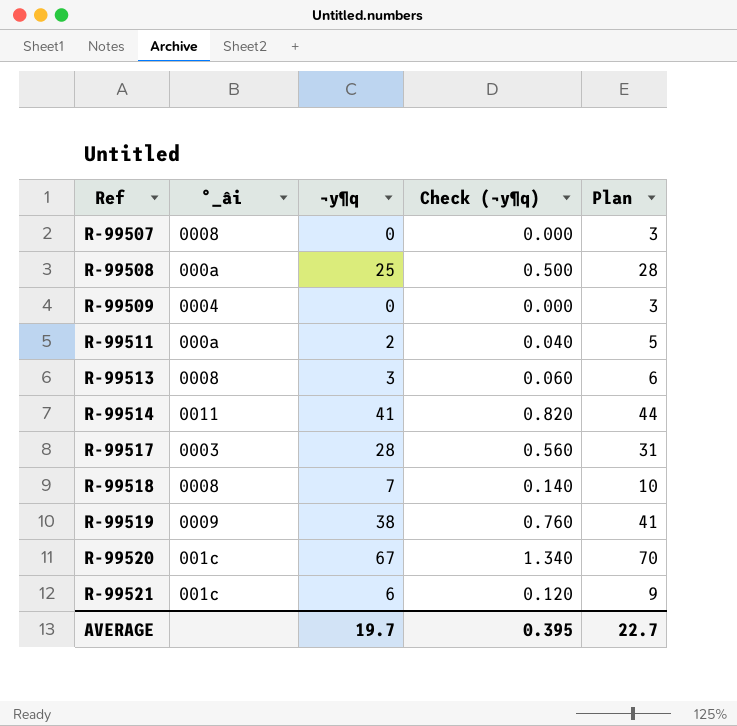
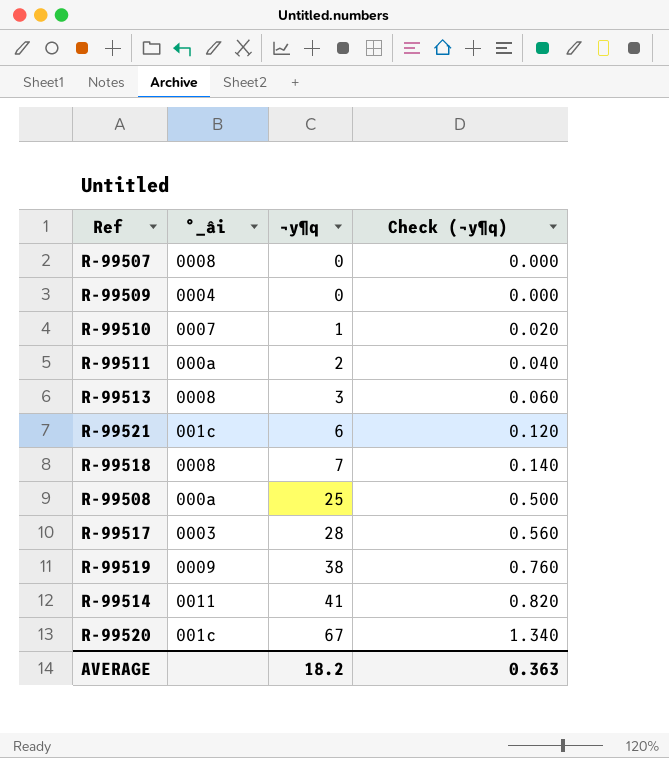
row order: Ref ascending -> ¬y¶q ascending
column Plan | formula: [¬y¶q] + 3 -> none
row R-99510: none -> 0007 | 1 | 0.020
AVERAGE | ¬y¶q: 19.7 -> 18.2
AVERAGE | Check (¬y¶q): 0.395 -> 0.363

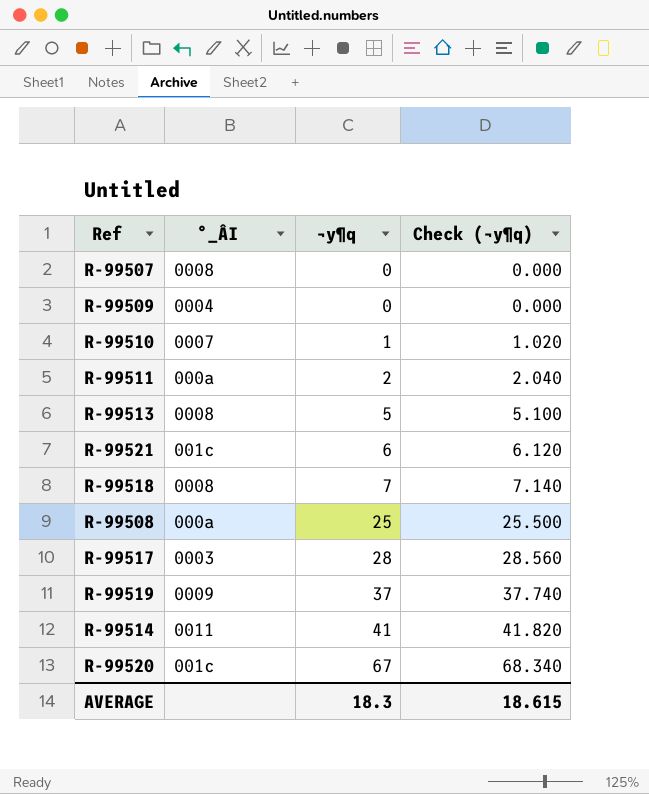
column name: °_âi -> °_ÂI
column Check (¬y¶q) | formula: [¬y¶q] * 0.02 -> [¬y¶q] * 1.02
R-99513 | ¬y¶q: 3 -> 5
R-99519 | ¬y¶q: 38 -> 37
AVERAGE | ¬y¶q: 18.2 -> 18.3
AVERAGE | Check (¬y¶q): 0.363 -> 18.615

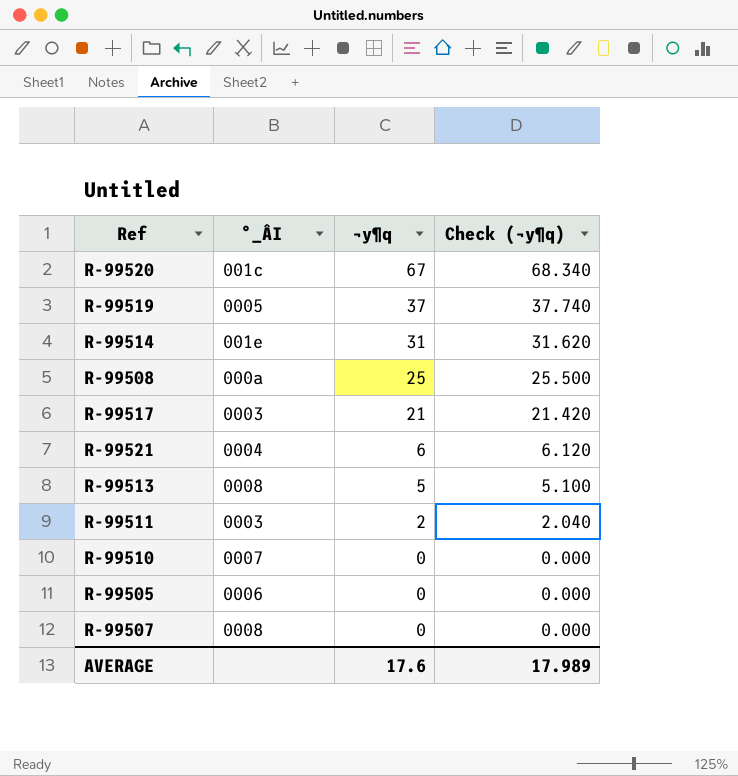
row order: ¬y¶q ascending -> ¬y¶q descending
row R-99509: 0004 | 0 | 0.000 -> none
row R-99518: 0008 | 7 | 7.140 -> none
R-99519 | °_ÂI: 0009 -> 0005
R-99514 | °_ÂI: 0011 -> 001e
R-99514 | ¬y¶q: 41 -> 31
R-99514 | Check (¬y¶q): 41.820 -> 31.620
R-99517 | ¬y¶q: 28 -> 21
R-99517 | Check (¬y¶q): 28.560 -> 21.420
R-99521 | °_ÂI: 001c -> 0004
R-99511 | °_ÂI: 000a -> 0003
R-99510 | ¬y¶q: 1 -> 0
R-99510 | Check (¬y¶q): 1.020 -> 0.000
row R-99505: none -> 0006 | 0 | 0.000
AVERAGE | ¬y¶q: 18.3 -> 17.6
AVERAGE | Check (¬y¶q): 18.615 -> 17.989

